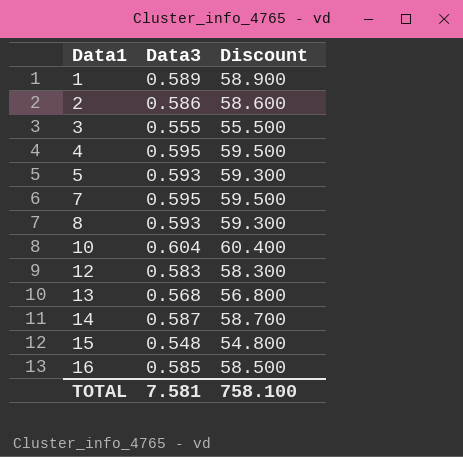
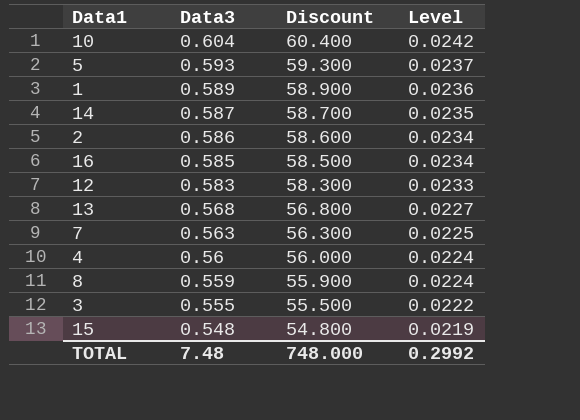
row order: Data1 ascending -> Data3 descending
column Level | formula: none -> [Data3] * 0.04
7 | Data3: 0.595 -> 0.563
7 | Discount: 59.500 -> 56.300
4 | Data3: 0.595 -> 0.56
4 | Discount: 59.500 -> 56.000
8 | Data3: 0.593 -> 0.559
8 | Discount: 59.300 -> 55.900
TOTAL | Data3: 7.581 -> 7.48
TOTAL | Discount: 758.100 -> 748.000

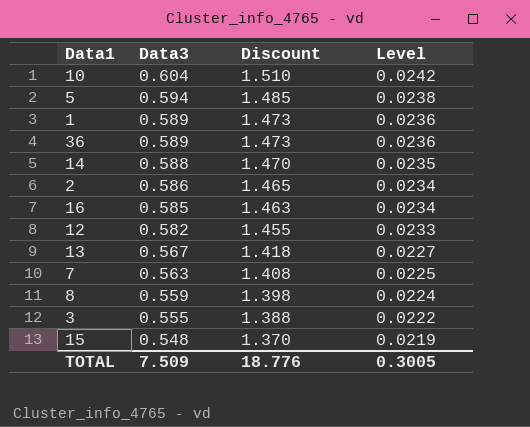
column Discount | formula: [Data3] * 100 -> [Data3] * 2.5
row 4: 0.56 | 56.000 | 0.0224 -> none
5 | Data3: 0.593 -> 0.594
5 | Level: 0.0237 -> 0.0238
row 36: none -> 0.589 | 1.473 | 0.0236
14 | Data3: 0.587 -> 0.588
12 | Data3: 0.583 -> 0.582
13 | Data3: 0.568 -> 0.567
TOTAL | Data3: 7.48 -> 7.509
TOTAL | Discount: 748.000 -> 18.776
TOTAL | Level: 0.2992 -> 0.3005

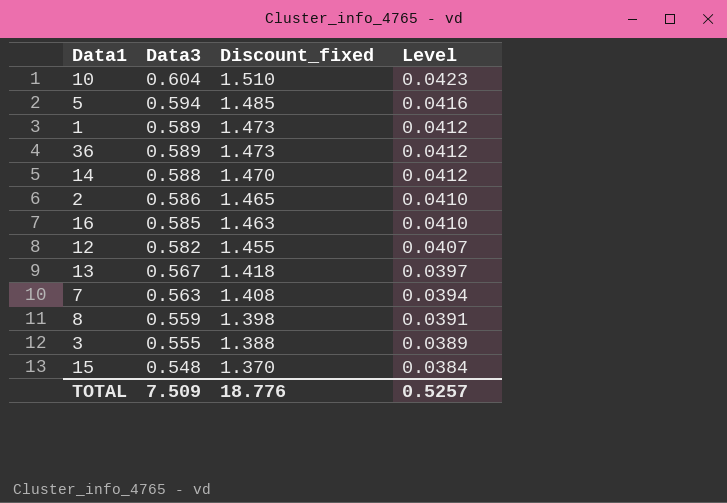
column name: Discount -> Discount_fixed
column Level | formula: [Data3] * 0.04 -> [Data3] * 0.07
TOTAL | Level: 0.3005 -> 0.5257

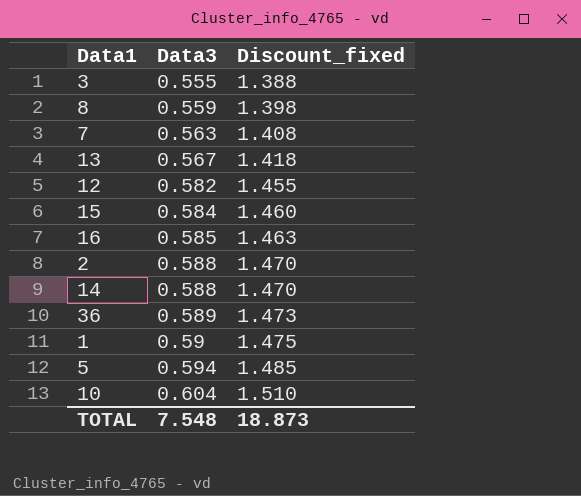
row order: Data3 descending -> Data3 ascending
column Level | formula: [Data3] * 0.07 -> none
15 | Data3: 0.548 -> 0.584
15 | Discount_fixed: 1.370 -> 1.460
2 | Data3: 0.586 -> 0.588
2 | Discount_fixed: 1.465 -> 1.470
1 | Data3: 0.589 -> 0.59
1 | Discount_fixed: 1.473 -> 1.475
TOTAL | Data3: 7.509 -> 7.548
TOTAL | Discount_fixed: 18.776 -> 18.873

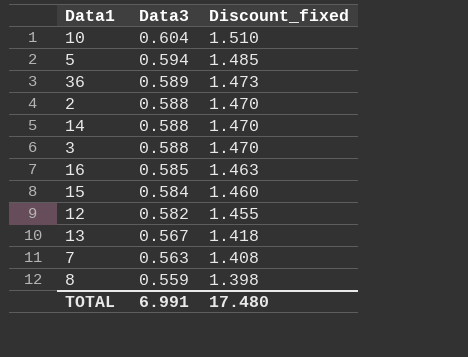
row order: Data3 ascending -> Data3 descending
row 1: 0.59 | 1.475 -> none
3 | Data3: 0.555 -> 0.588
3 | Discount_fixed: 1.388 -> 1.470
TOTAL | Data3: 7.548 -> 6.991
TOTAL | Discount_fixed: 18.873 -> 17.480

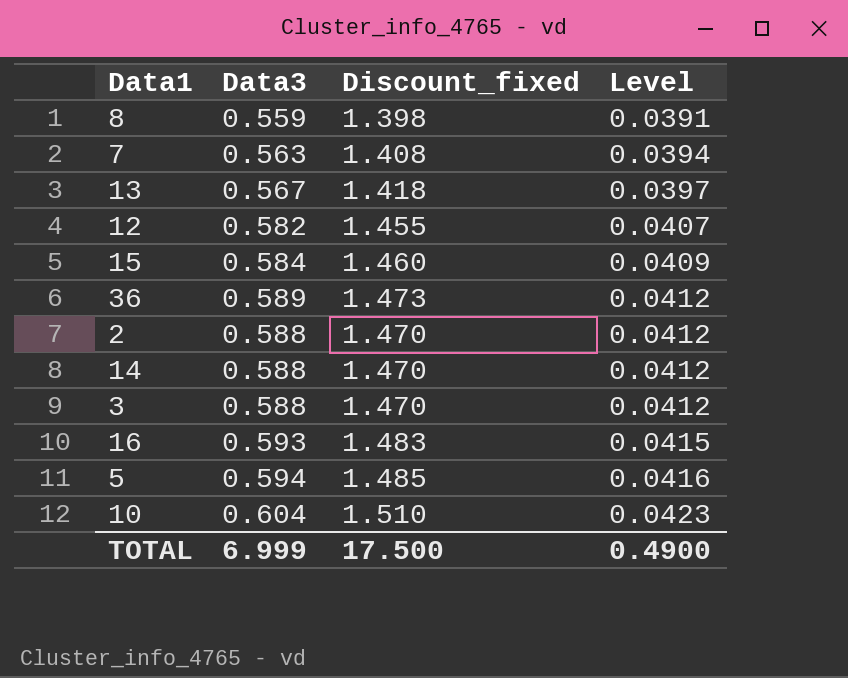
row order: Data3 descending -> Level ascending
column Level | formula: none -> [Data3] * 0.07
16 | Data3: 0.585 -> 0.593
16 | Discount_fixed: 1.463 -> 1.483
TOTAL | Data3: 6.991 -> 6.999
TOTAL | Discount_fixed: 17.480 -> 17.500

